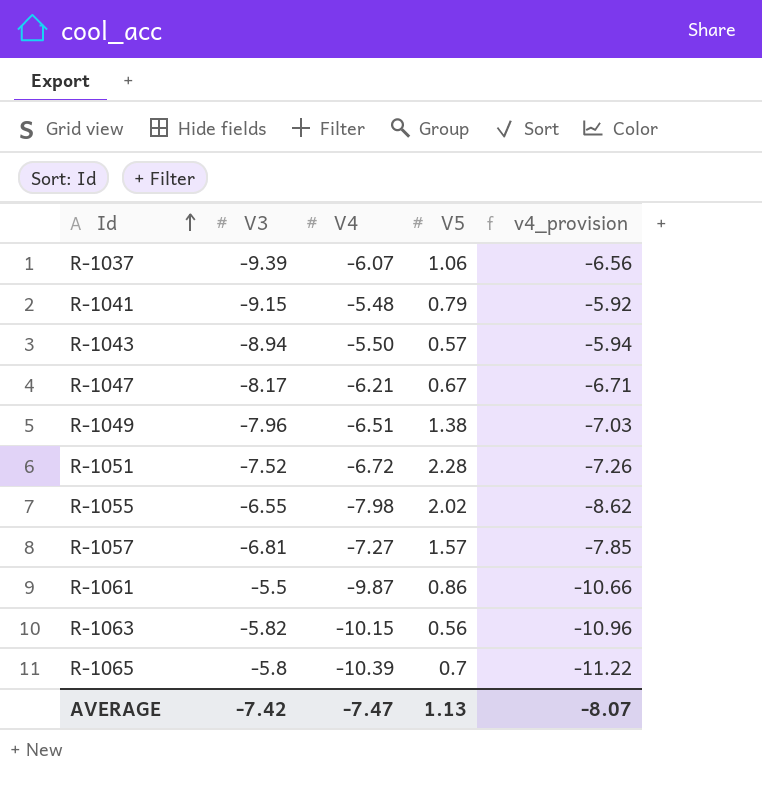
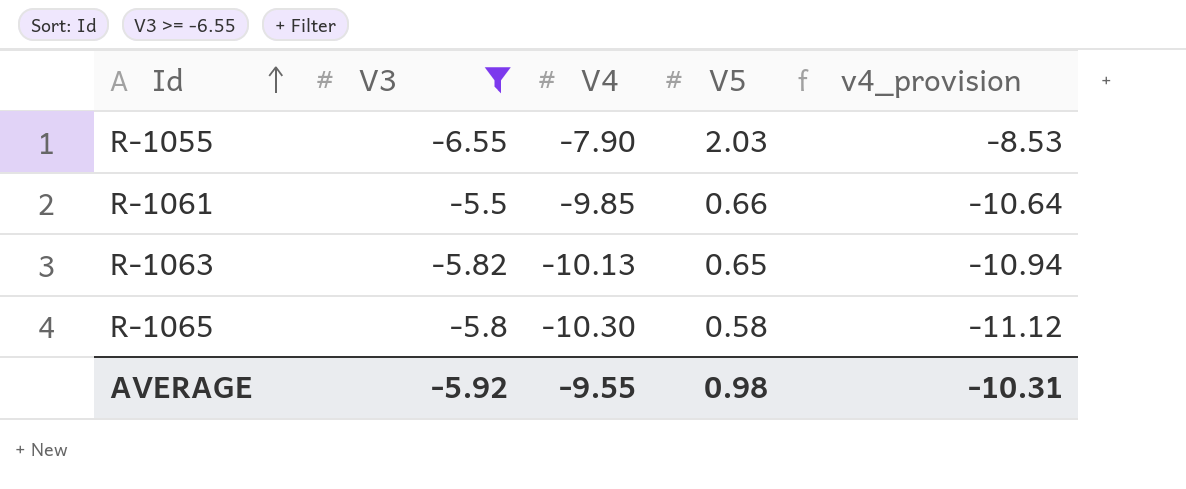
filter: none -> V3 >= -6.55
R-1055 | V4: -7.98 -> -7.90
R-1055 | V5: 2.02 -> 2.03
R-1055 | v4_provision: -8.62 -> -8.53
R-1061 | V4: -9.87 -> -9.85
R-1061 | V5: 0.86 -> 0.66
R-1061 | v4_provision: -10.66 -> -10.64
R-1063 | V4: -10.15 -> -10.13
R-1063 | V5: 0.56 -> 0.65
R-1063 | v4_provision: -10.96 -> -10.94
R-1065 | V4: -10.39 -> -10.30
R-1065 | V5: 0.7 -> 0.58
R-1065 | v4_provision: -11.22 -> -11.12
AVERAGE | V3: -7.42 -> -5.92
AVERAGE | V4: -7.47 -> -9.55
AVERAGE | V5: 1.13 -> 0.98
AVERAGE | v4_provision: -8.07 -> -10.31

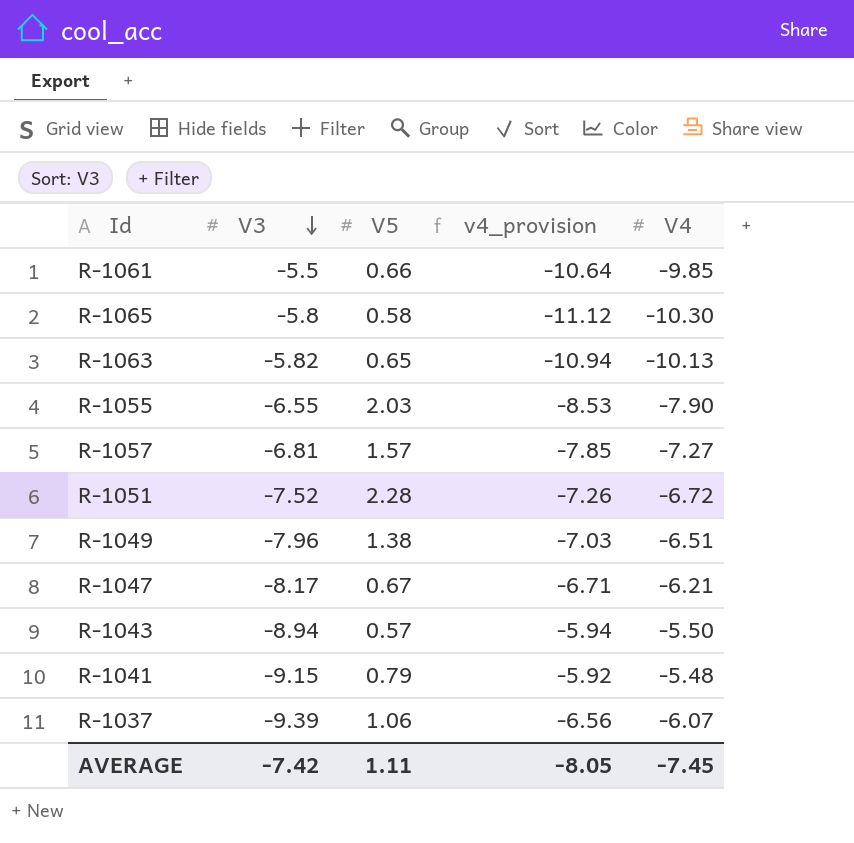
filter: V3 >= -6.55 -> none
row order: Id ascending -> V3 descending
column V4 | position: 3 -> 5
AVERAGE | V3: -5.92 -> -7.42
AVERAGE | V5: 0.98 -> 1.11
AVERAGE | v4_provision: -10.31 -> -8.05
AVERAGE | V4: -9.55 -> -7.45

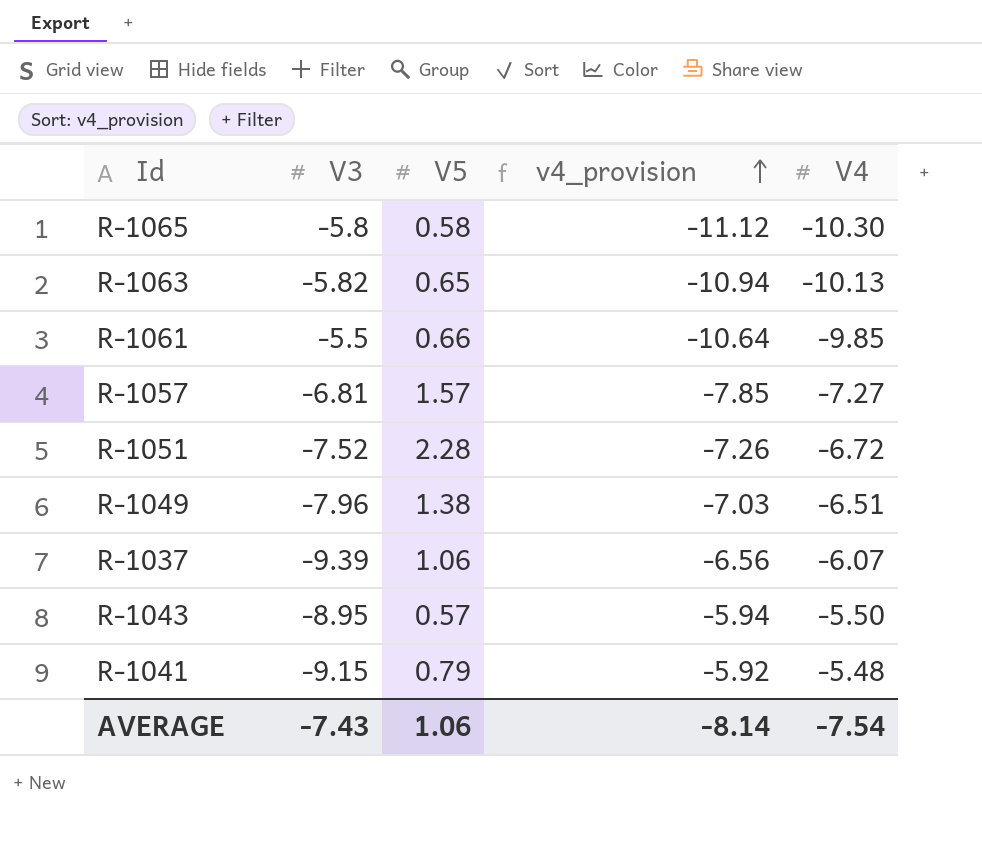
row order: V3 descending -> v4_provision ascending
row R-1055: -6.55 | 2.03 | -8.53 | -7.90 -> none
row R-1047: -8.17 | 0.67 | -6.71 | -6.21 -> none
R-1043 | V3: -8.94 -> -8.95
AVERAGE | V3: -7.42 -> -7.43
AVERAGE | V5: 1.11 -> 1.06
AVERAGE | v4_provision: -8.05 -> -8.14
AVERAGE | V4: -7.45 -> -7.54

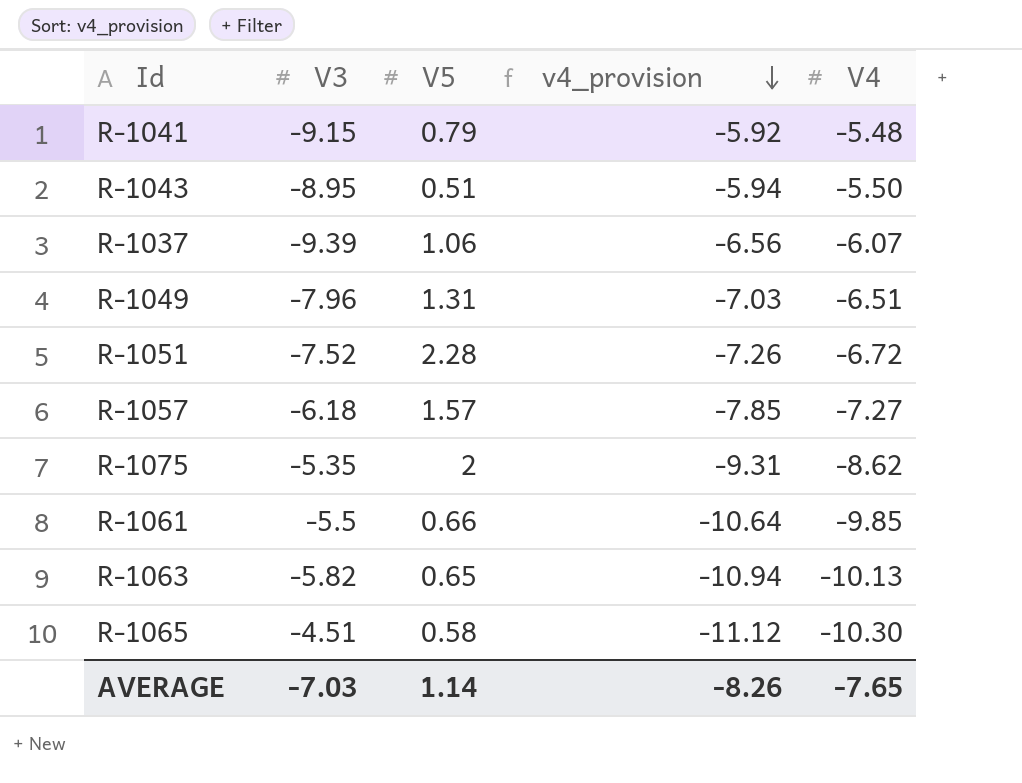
row order: v4_provision ascending -> v4_provision descending
R-1043 | V5: 0.57 -> 0.51
R-1049 | V5: 1.38 -> 1.31
R-1057 | V3: -6.81 -> -6.18
row R-1075: none -> -5.35 | 2 | -9.31 | -8.62
R-1065 | V3: -5.8 -> -4.51
AVERAGE | V3: -7.43 -> -7.03
AVERAGE | V5: 1.06 -> 1.14
AVERAGE | v4_provision: -8.14 -> -8.26
AVERAGE | V4: -7.54 -> -7.65

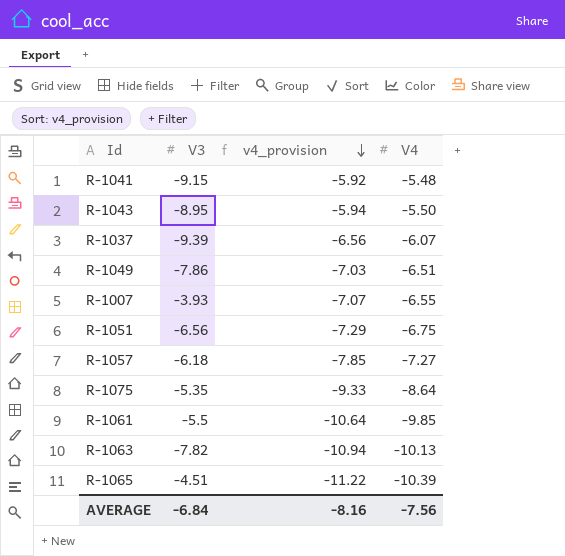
column V5 | position: 3 -> none
R-1049 | V3: -7.96 -> -7.86
row R-1007: none -> -3.93 | -7.07 | -6.55
R-1051 | V3: -7.52 -> -6.56
R-1051 | v4_provision: -7.26 -> -7.29
R-1051 | V4: -6.72 -> -6.75
R-1075 | v4_provision: -9.31 -> -9.33
R-1075 | V4: -8.62 -> -8.64
R-1063 | V3: -5.82 -> -7.82
R-1065 | v4_provision: -11.12 -> -11.22
R-1065 | V4: -10.30 -> -10.39
AVERAGE | V3: -7.03 -> -6.84
AVERAGE | v4_provision: -8.26 -> -8.16
AVERAGE | V4: -7.65 -> -7.56

